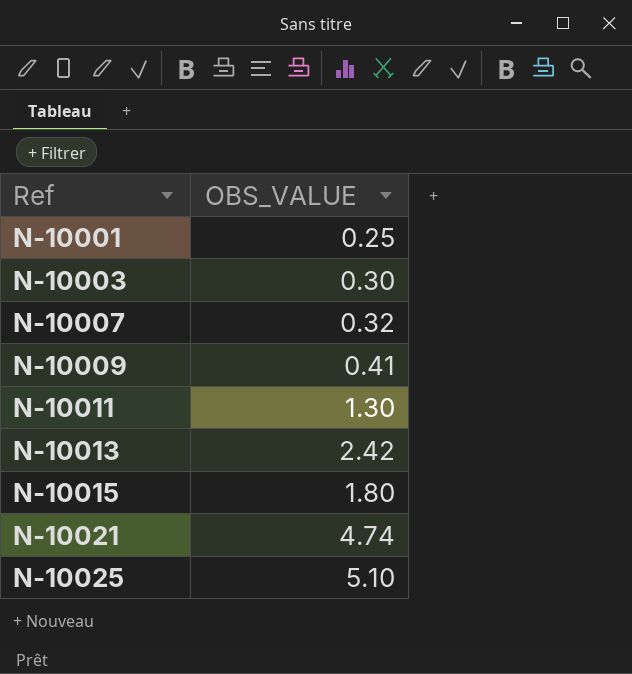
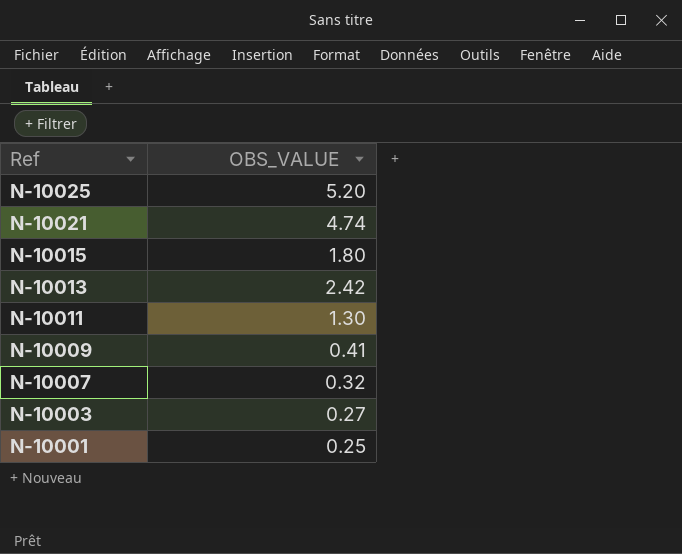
row order: Ref ascending -> Ref descending
N-10025 | OBS_VALUE: 5.10 -> 5.20
N-10003 | OBS_VALUE: 0.30 -> 0.27

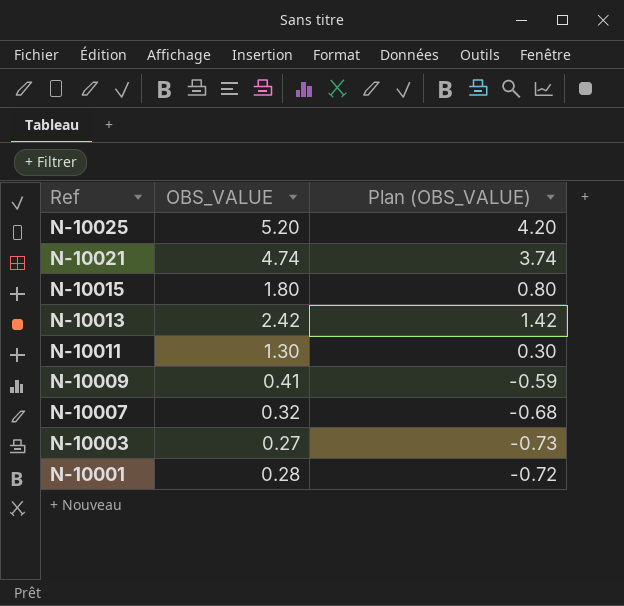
column Plan (OBS_VALUE) | formula: none -> [OBS_VALUE] - 1
N-10001 | OBS_VALUE: 0.25 -> 0.28

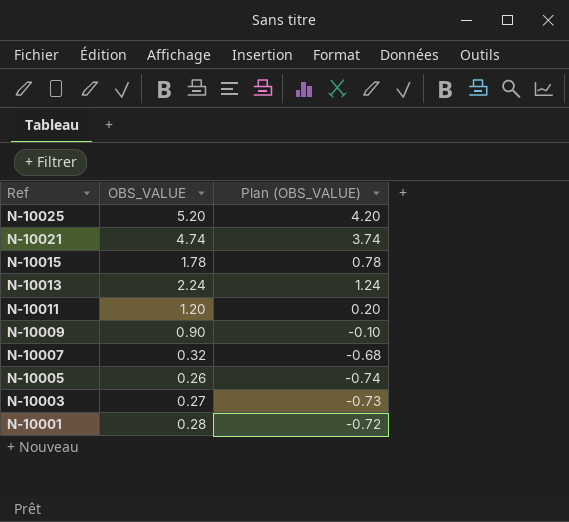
N-10015 | OBS_VALUE: 1.80 -> 1.78
N-10015 | Plan (OBS_VALUE): 0.80 -> 0.78
N-10013 | OBS_VALUE: 2.42 -> 2.24
N-10013 | Plan (OBS_VALUE): 1.42 -> 1.24
N-10011 | OBS_VALUE: 1.30 -> 1.20
N-10011 | Plan (OBS_VALUE): 0.30 -> 0.20
N-10009 | OBS_VALUE: 0.41 -> 0.90
N-10009 | Plan (OBS_VALUE): -0.59 -> -0.10
row N-10005: none -> 0.26 | -0.74

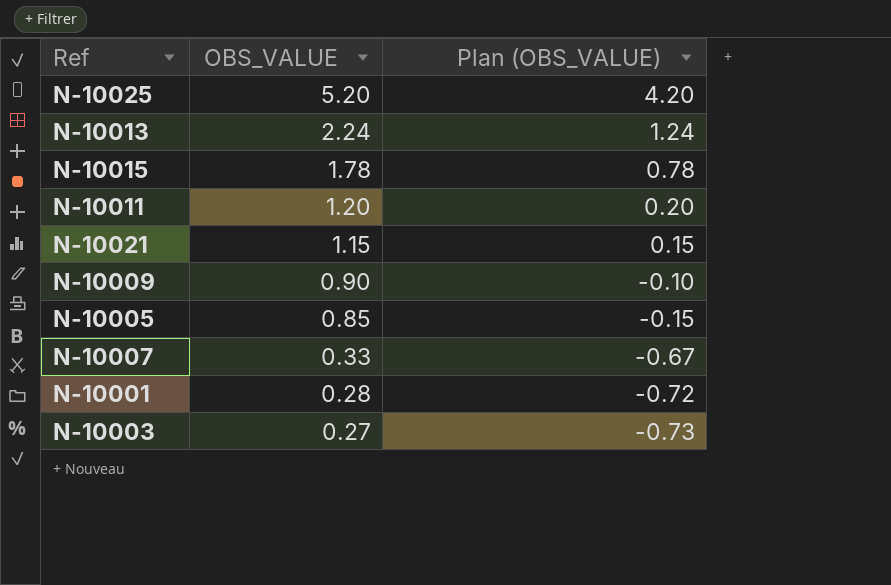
row order: Ref descending -> OBS_VALUE descending
N-10021 | OBS_VALUE: 4.74 -> 1.15
N-10021 | Plan (OBS_VALUE): 3.74 -> 0.15
N-10005 | OBS_VALUE: 0.26 -> 0.85
N-10005 | Plan (OBS_VALUE): -0.74 -> -0.15
N-10007 | OBS_VALUE: 0.32 -> 0.33
N-10007 | Plan (OBS_VALUE): -0.68 -> -0.67

